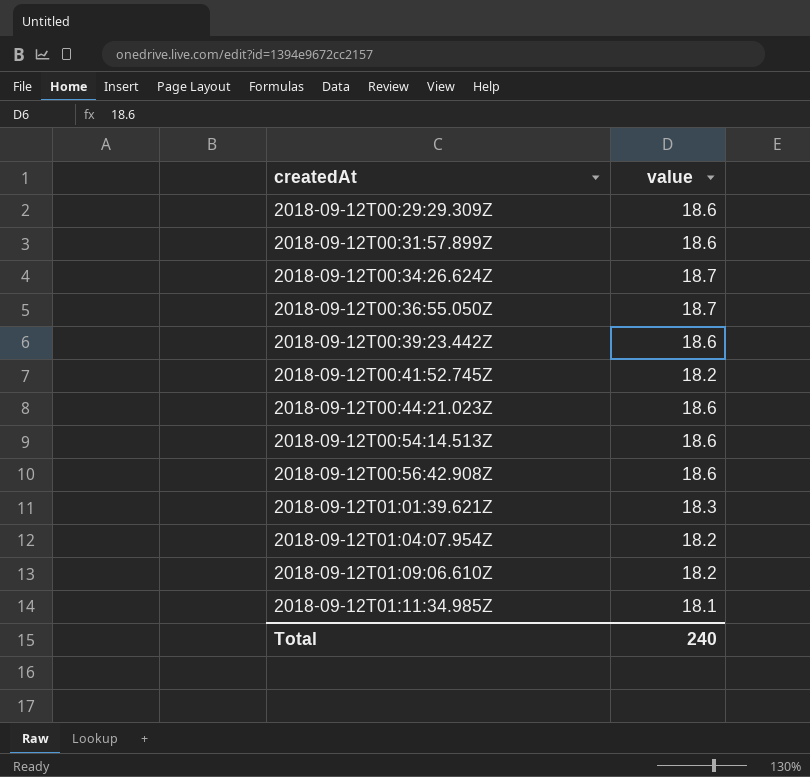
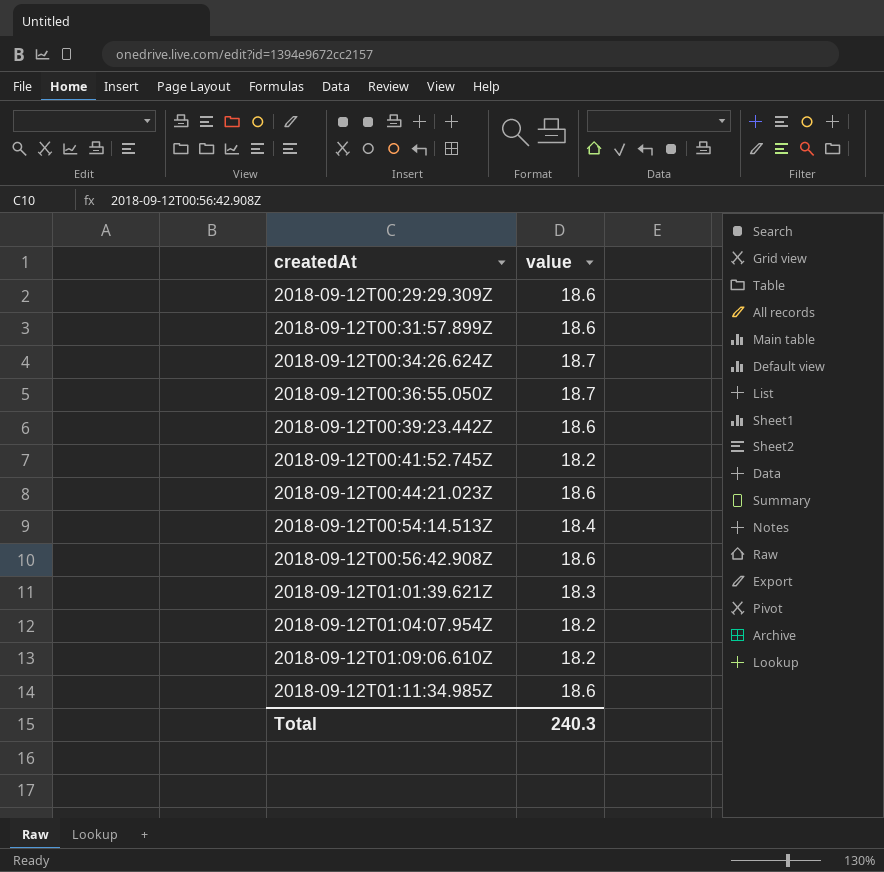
2018-09-12T00:54:14.513Z | value: 18.6 -> 18.4
2018-09-12T01:11:34.985Z | value: 18.1 -> 18.6
Total | value: 240 -> 240.3

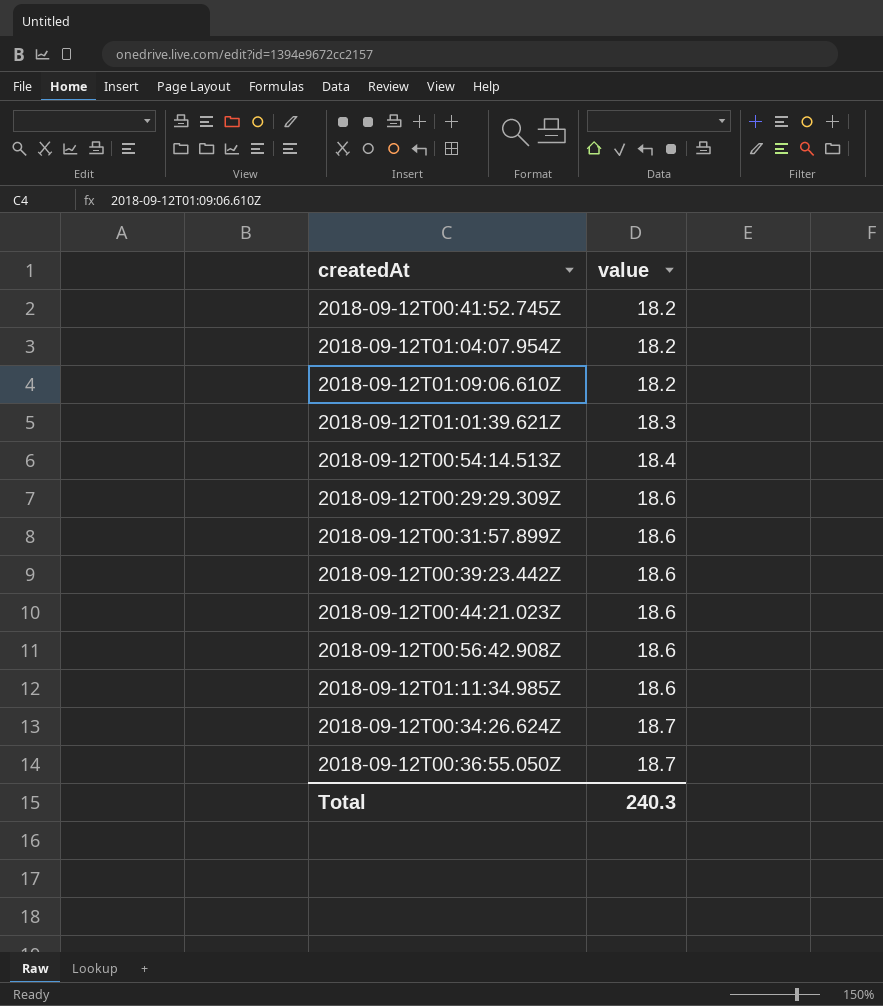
row order: createdAt ascending -> value ascending

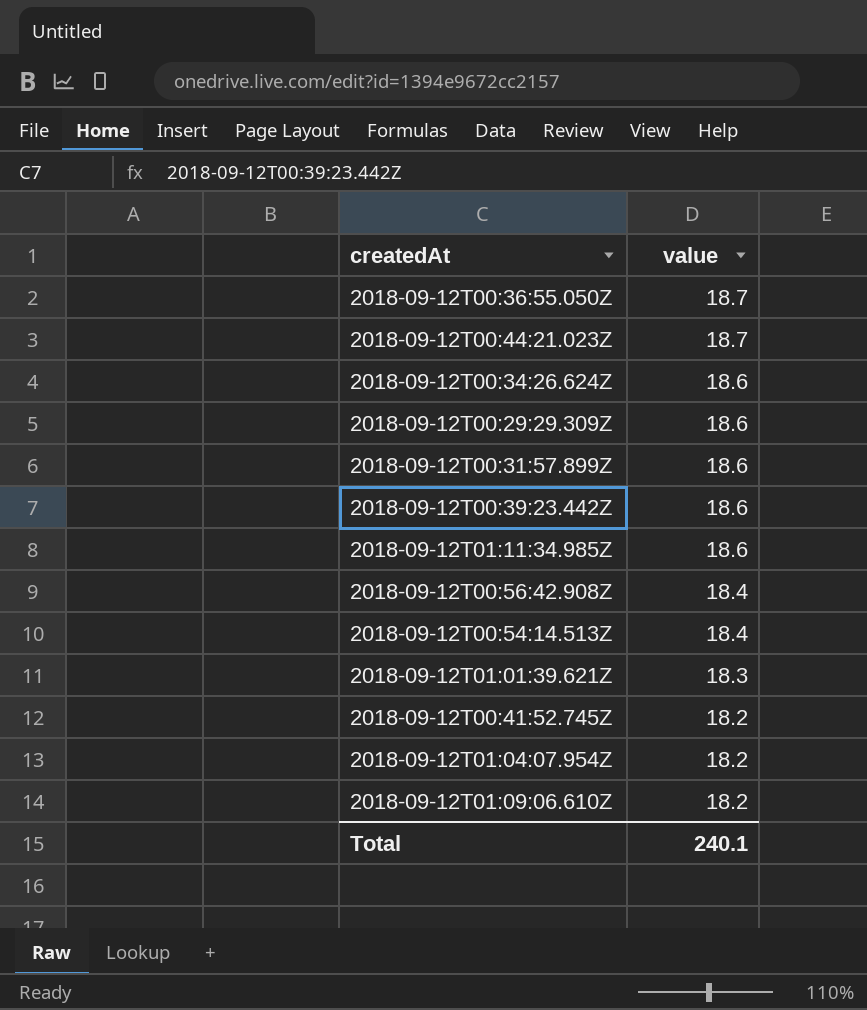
row order: value ascending -> value descending
2018-09-12T00:44:21.023Z | value: 18.6 -> 18.7
2018-09-12T00:34:26.624Z | value: 18.7 -> 18.6
2018-09-12T00:56:42.908Z | value: 18.6 -> 18.4
Total | value: 240.3 -> 240.1

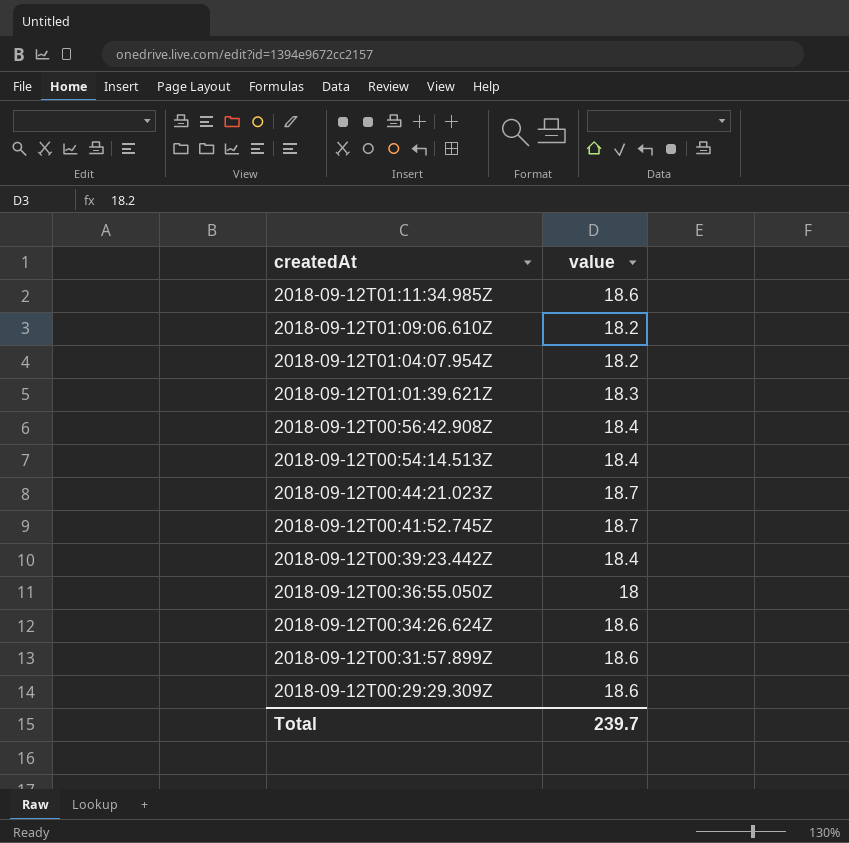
row order: value descending -> createdAt descending
2018-09-12T00:41:52.745Z | value: 18.2 -> 18.7
2018-09-12T00:39:23.442Z | value: 18.6 -> 18.4
2018-09-12T00:36:55.050Z | value: 18.7 -> 18
Total | value: 240.1 -> 239.7

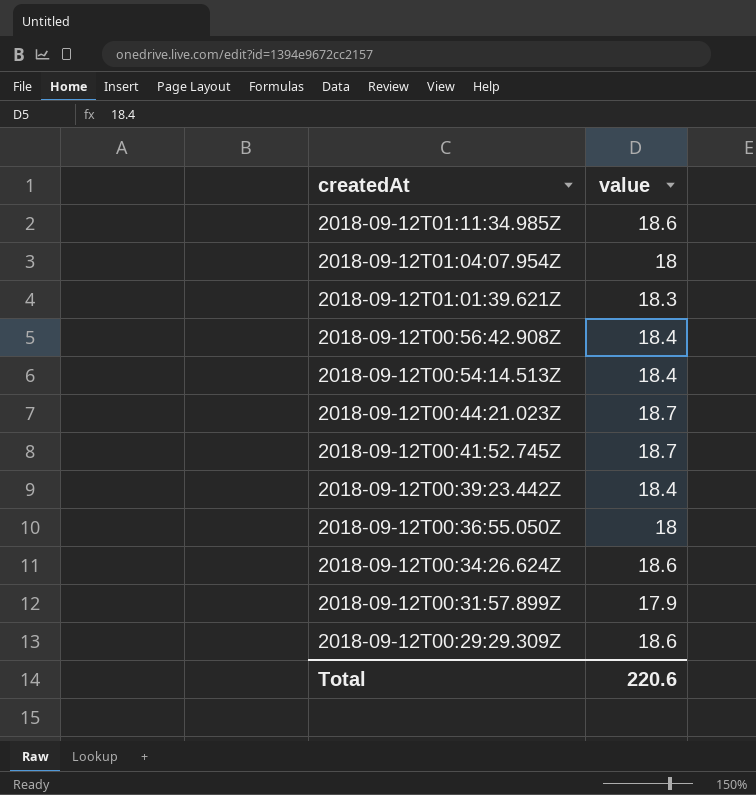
row 2018-09-12T01:09:06.610Z: 18.2 -> none
2018-09-12T01:04:07.954Z | value: 18.2 -> 18
2018-09-12T00:31:57.899Z | value: 18.6 -> 17.9
Total | value: 239.7 -> 220.6

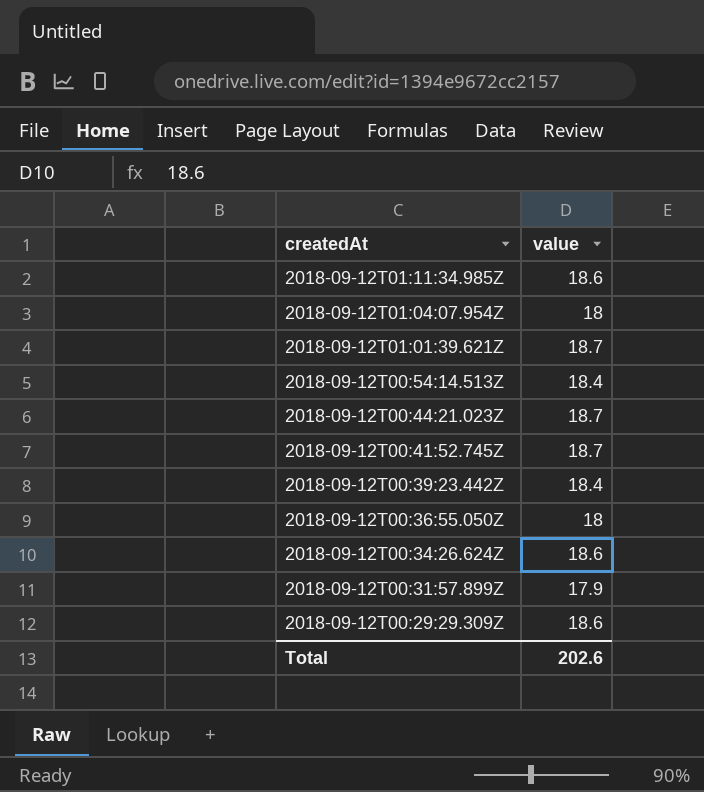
row 2018-09-12T00:56:42.908Z: 18.4 -> none
2018-09-12T01:01:39.621Z | value: 18.3 -> 18.7
Total | value: 220.6 -> 202.6

